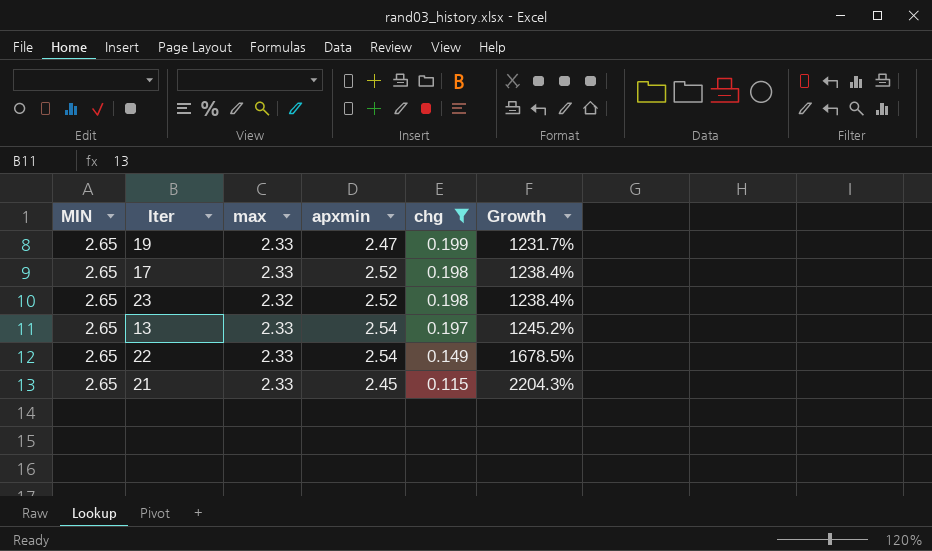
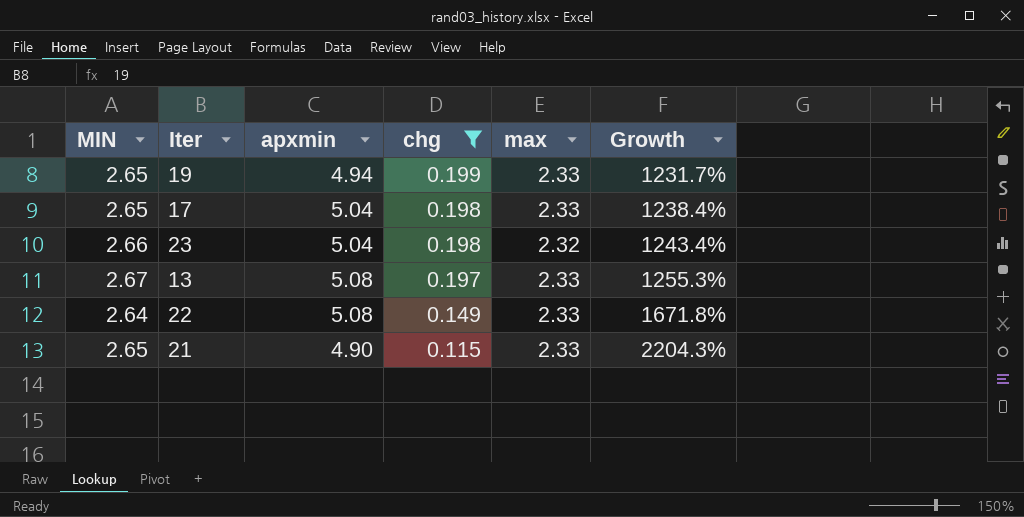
column max | position: 3 -> 5
19 | apxmin: 2.47 -> 4.94
17 | apxmin: 2.52 -> 5.04
23 | MIN: 2.65 -> 2.66
23 | apxmin: 2.52 -> 5.04
23 | Growth: 1238.4% -> 1243.4%
13 | MIN: 2.65 -> 2.67
13 | apxmin: 2.54 -> 5.08
13 | Growth: 1245.2% -> 1255.3%
22 | MIN: 2.65 -> 2.64
22 | apxmin: 2.54 -> 5.08
22 | Growth: 1678.5% -> 1671.8%
21 | apxmin: 2.45 -> 4.90

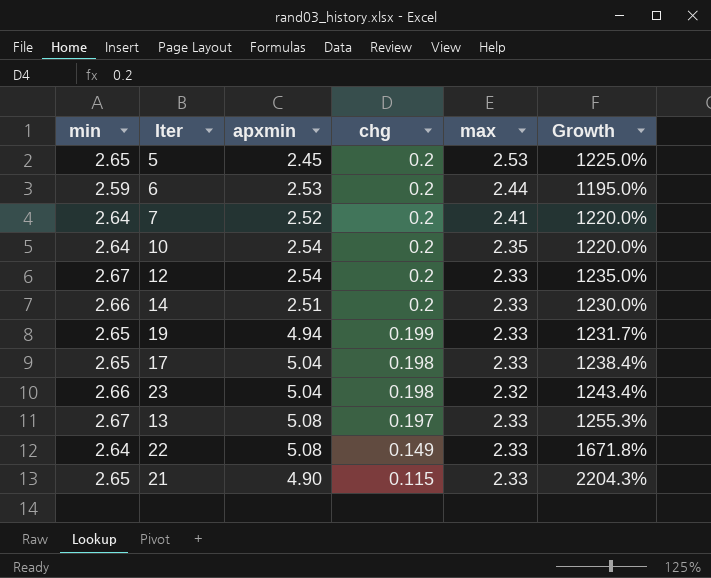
filter: chg != 0.2 -> none
column name: MIN -> min

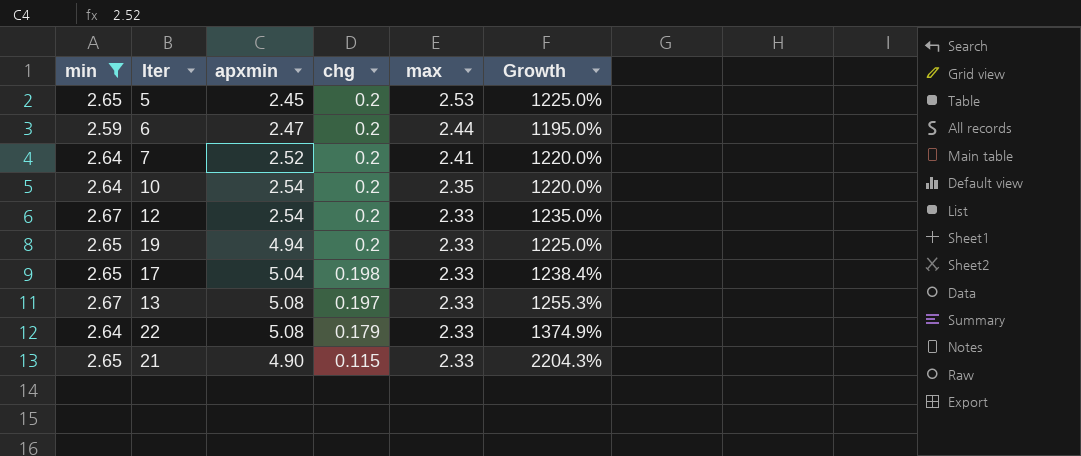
filter: none -> min != 2.66
6 | apxmin: 2.53 -> 2.47
19 | chg: 0.199 -> 0.2
19 | Growth: 1231.7% -> 1225.0%
22 | chg: 0.149 -> 0.179
22 | Growth: 1671.8% -> 1374.9%

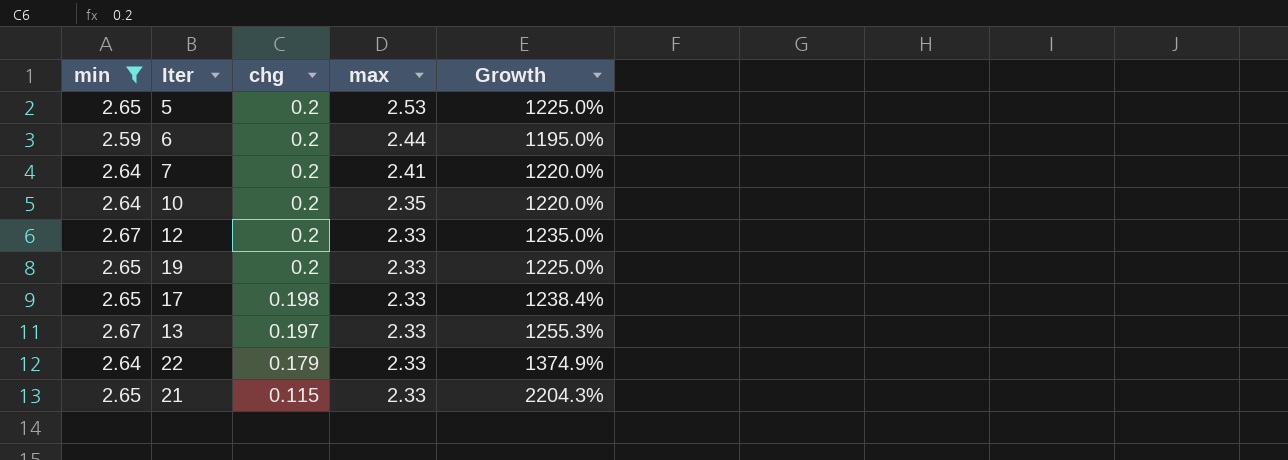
column apxmin | position: 3 -> none

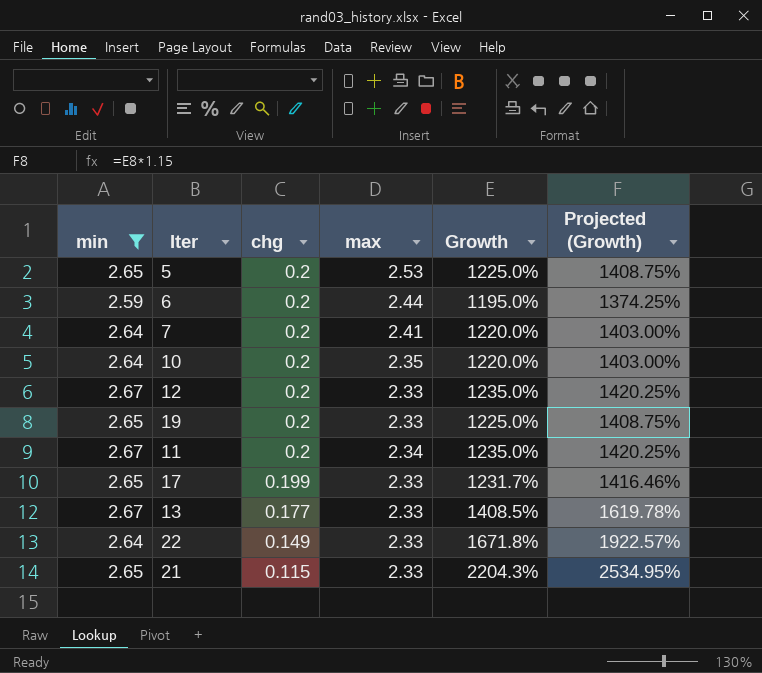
column Projected (Growth) | formula: none -> [Growth] * 1.15
row 11: none -> 2.67 | 0.2 | 2.34 | 1235.0% | 1420.25%
17 | chg: 0.198 -> 0.199
17 | Growth: 1238.4% -> 1231.7%
13 | chg: 0.197 -> 0.177
13 | Growth: 1255.3% -> 1408.5%
22 | chg: 0.179 -> 0.149
22 | Growth: 1374.9% -> 1671.8%

